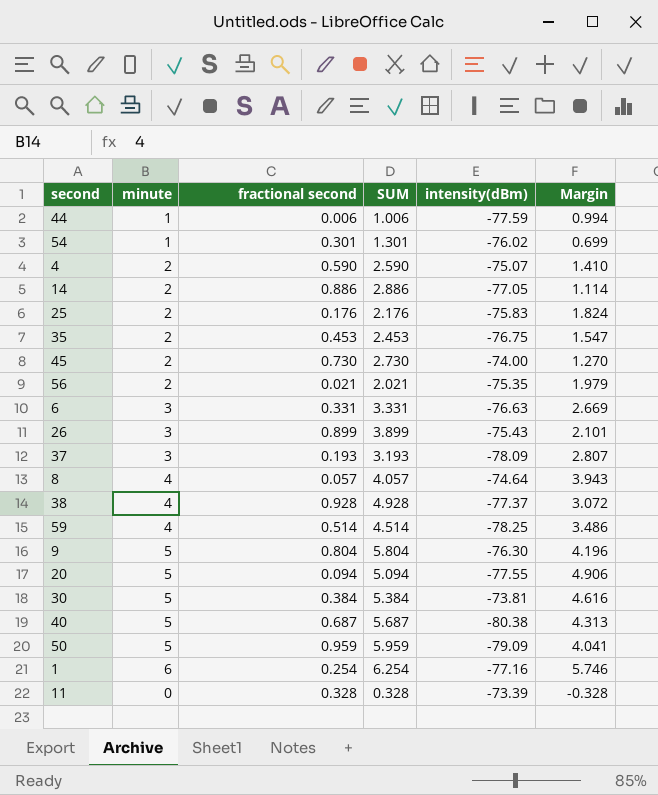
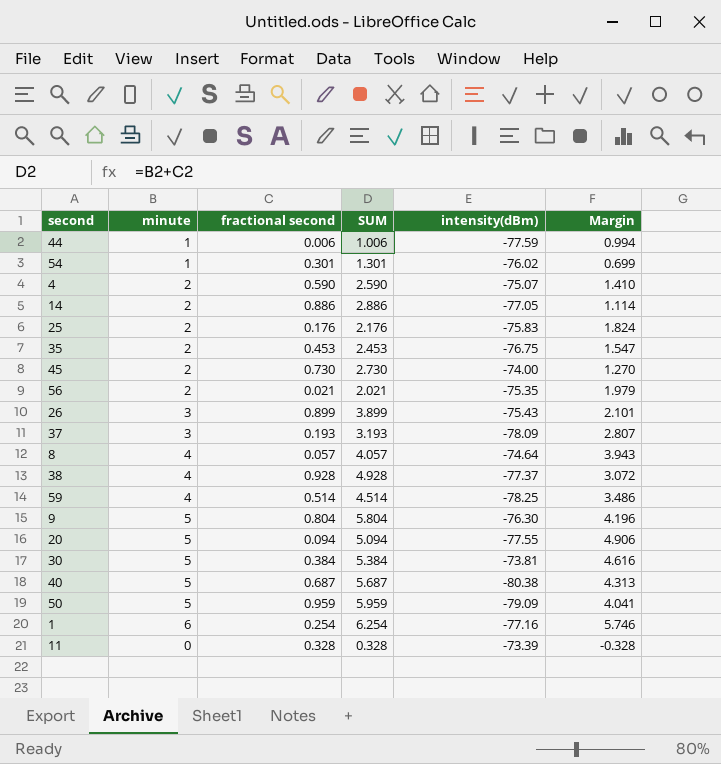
row 6: 3 | 0.331 | 3.331 | -76.63 | 2.669 -> none

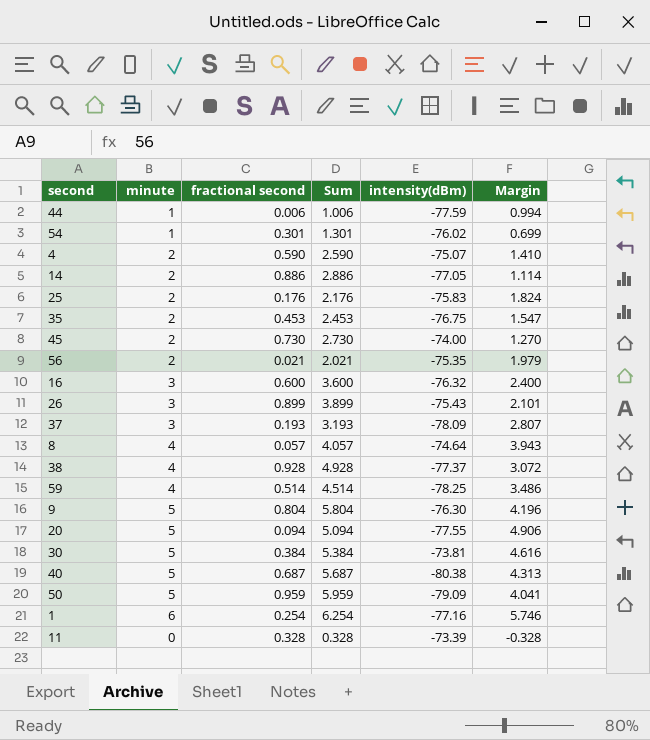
column name: SUM -> Sum
row 16: none -> 3 | 0.600 | 3.600 | -76.32 | 2.400

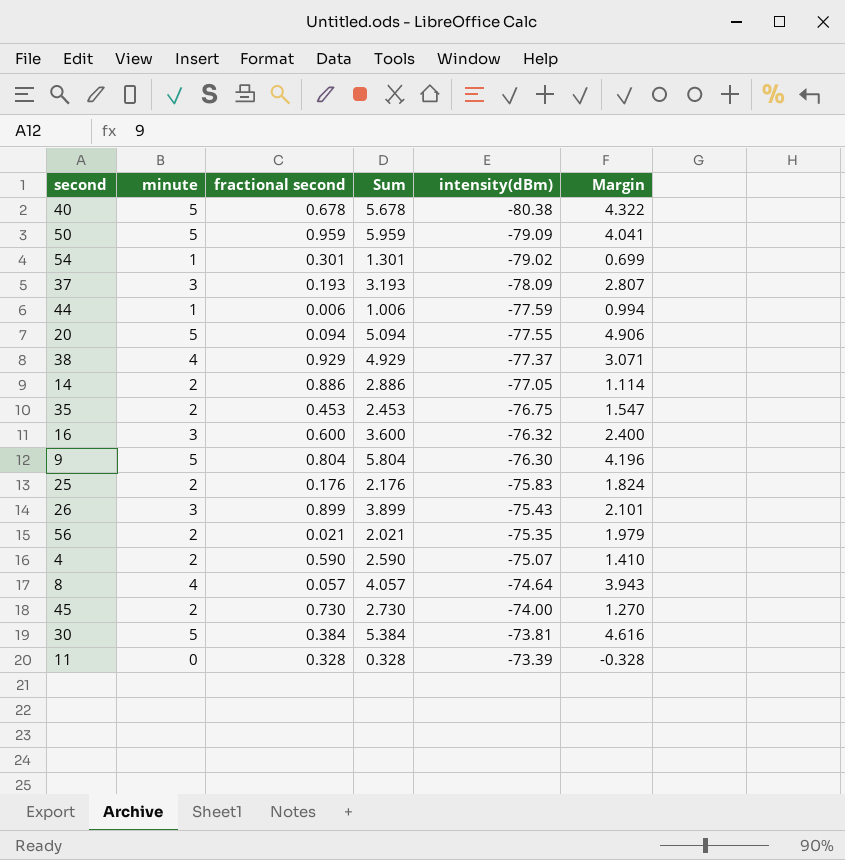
row order: none -> intensity(dBm) ascending
row 59: 4 | 0.514 | 4.514 | -78.25 | 3.486 -> none
row 1: 6 | 0.254 | 6.254 | -77.16 | 5.746 -> none
40 | fractional second: 0.687 -> 0.678
40 | Sum: 5.687 -> 5.678
40 | Margin: 4.313 -> 4.322
54 | intensity(dBm): -76.02 -> -79.02
38 | fractional second: 0.928 -> 0.929
38 | Sum: 4.928 -> 4.929
38 | Margin: 3.072 -> 3.071

